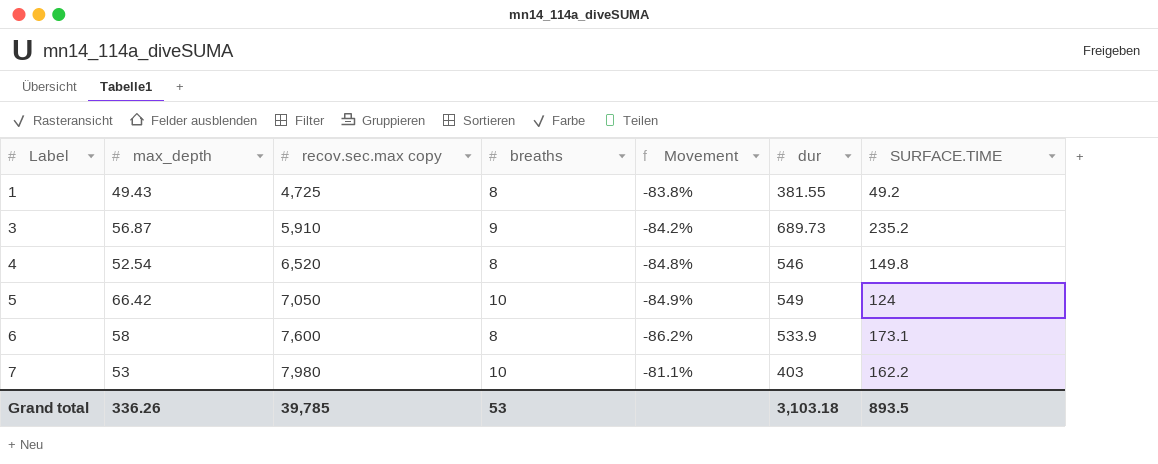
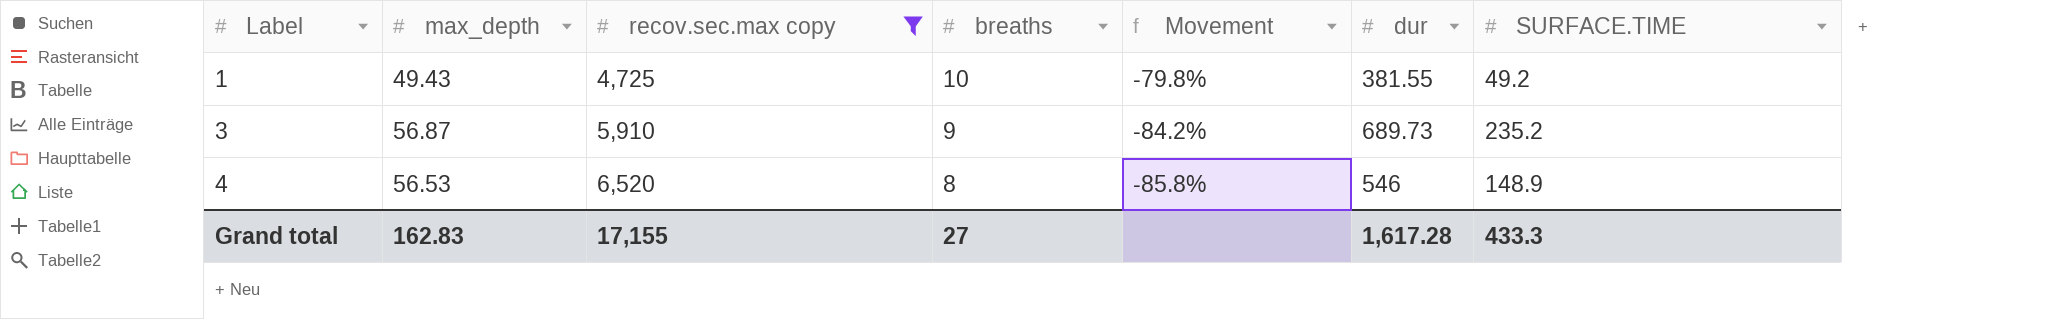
filter: none -> recov.sec.max copy <= 6,520
1 | breaths: 8 -> 10
1 | Movement: -83.8% -> -79.8%
4 | max_depth: 52.54 -> 56.53
4 | Movement: -84.8% -> -85.8%
4 | SURFACE.TIME: 149.8 -> 148.9
Grand total | max_depth: 336.26 -> 162.83
Grand total | recov.sec.max copy: 39,785 -> 17,155
Grand total | breaths: 53 -> 27
Grand total | dur: 3,103.18 -> 1,617.28
Grand total | SURFACE.TIME: 893.5 -> 433.3

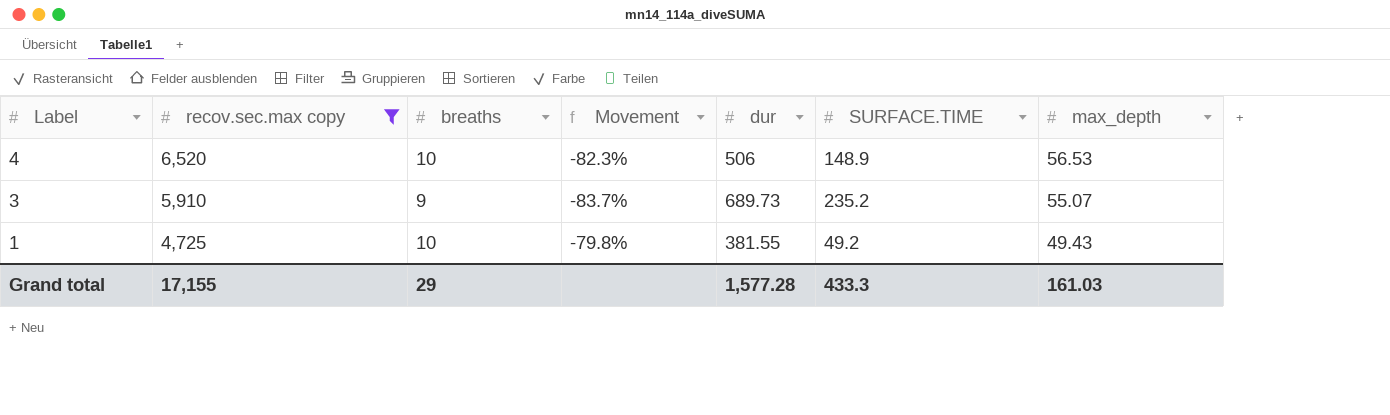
row order: Label ascending -> Label descending
column max_depth | position: 2 -> 7
4 | breaths: 8 -> 10
4 | Movement: -85.8% -> -82.3%
4 | dur: 546 -> 506
3 | Movement: -84.2% -> -83.7%
3 | max_depth: 56.87 -> 55.07
Grand total | breaths: 27 -> 29
Grand total | dur: 1,617.28 -> 1,577.28
Grand total | max_depth: 162.83 -> 161.03

